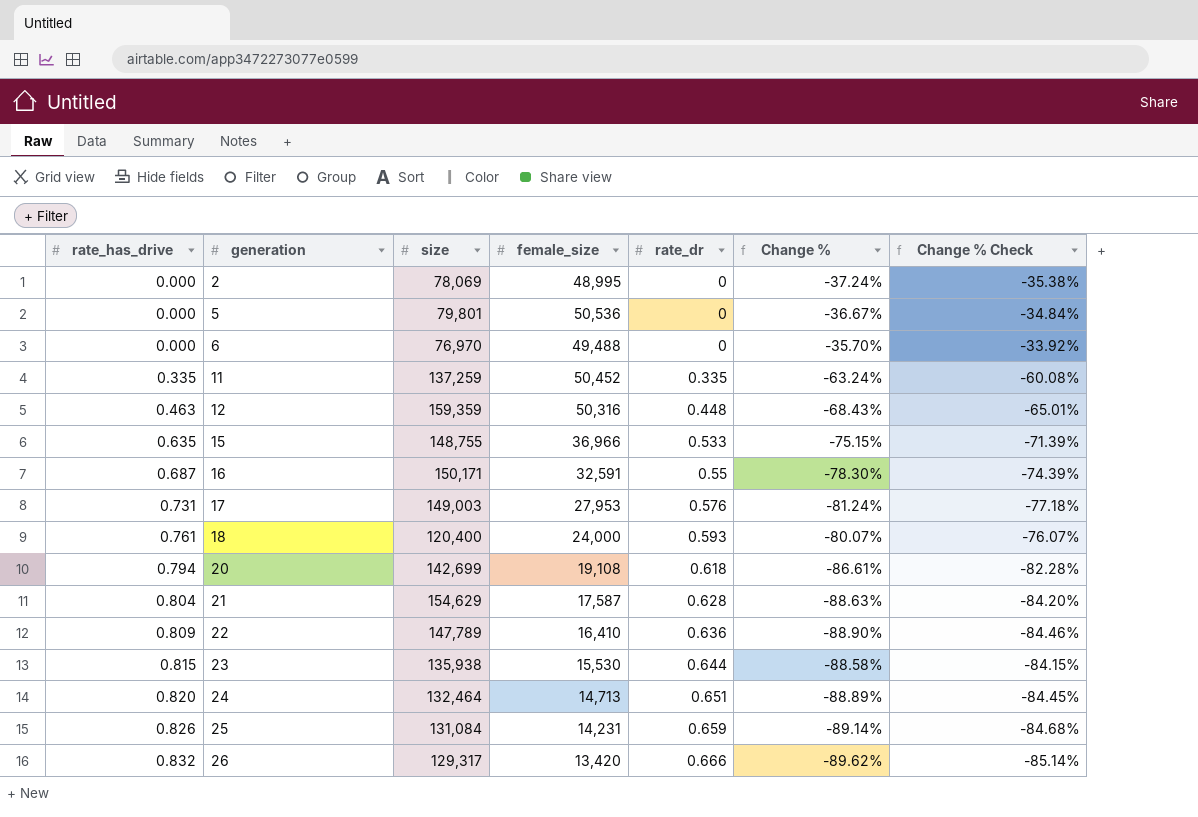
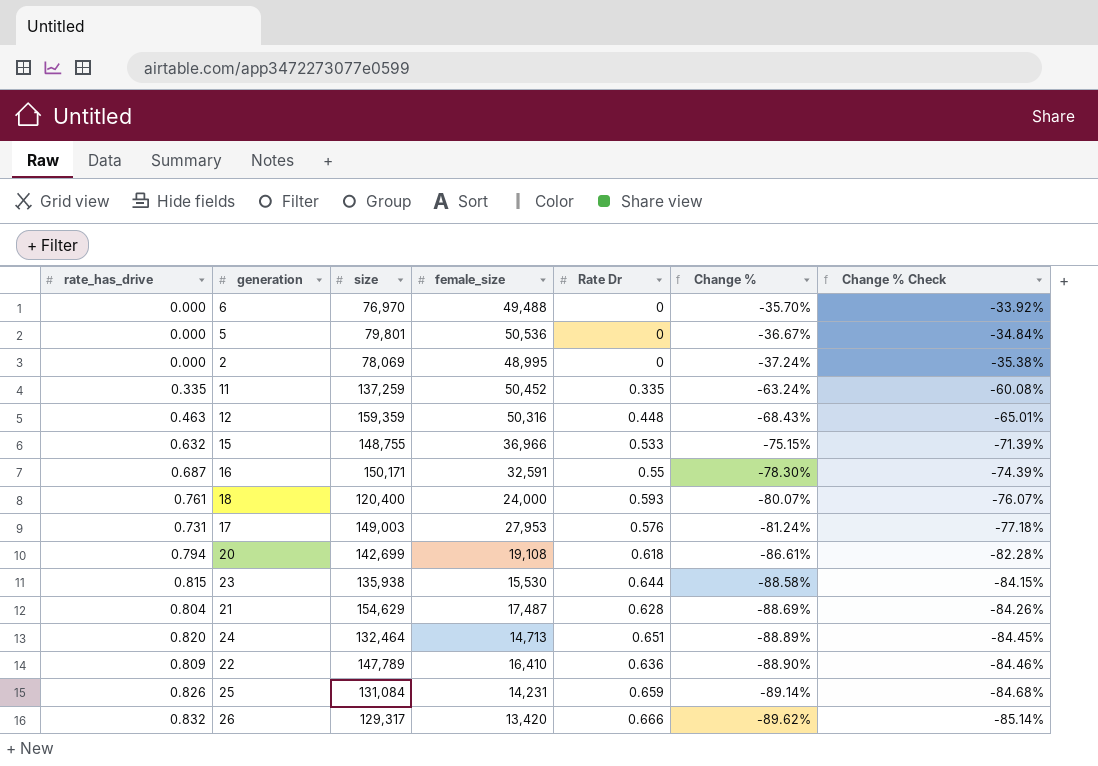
row order: rate_has_drive ascending -> Change % descending
column name: rate_dr -> Rate Dr
15 | rate_has_drive: 0.635 -> 0.632
21 | female_size: 17,587 -> 17,487
21 | Change %: -88.63% -> -88.69%
21 | Change % Check: -84.20% -> -84.26%

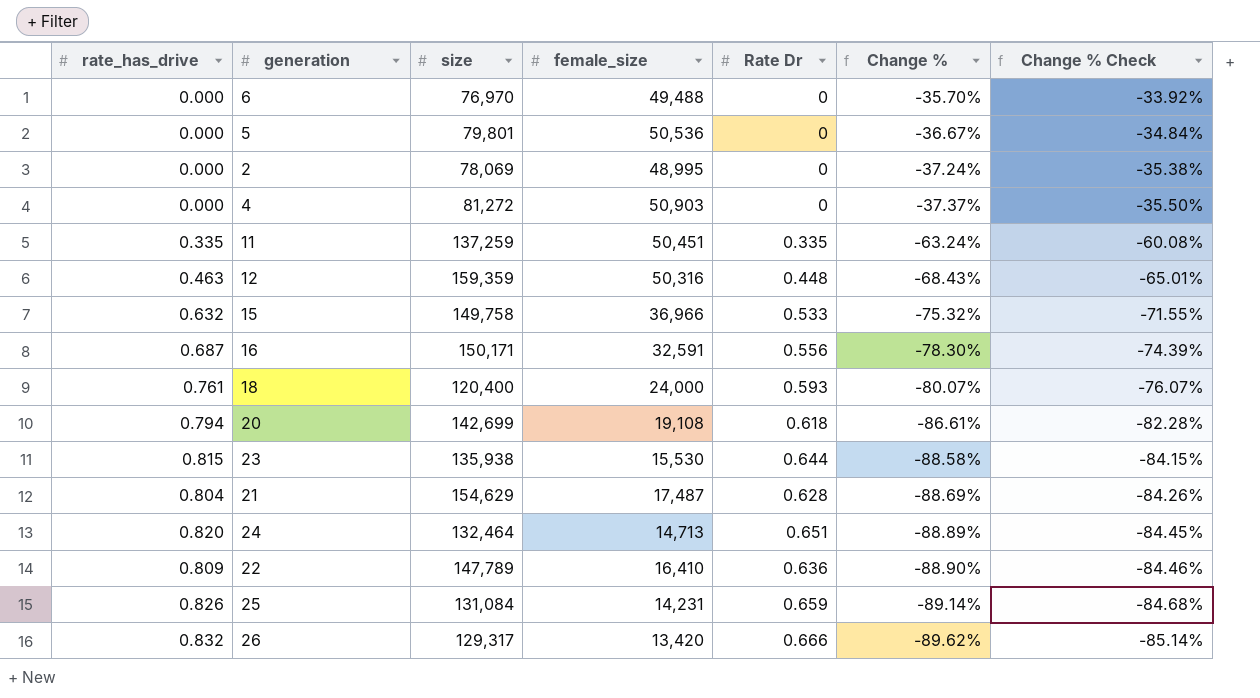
row 17: 0.731 | 149,003 | 27,953 | 0.576 | -81.24% | -77.18% -> none
row 4: none -> 0.000 | 81,272 | 50,903 | 0 | -37.37% | -35.50%
11 | female_size: 50,452 -> 50,451
15 | size: 148,755 -> 149,758
15 | Change %: -75.15% -> -75.32%
15 | Change % Check: -71.39% -> -71.55%
16 | Rate Dr: 0.55 -> 0.556

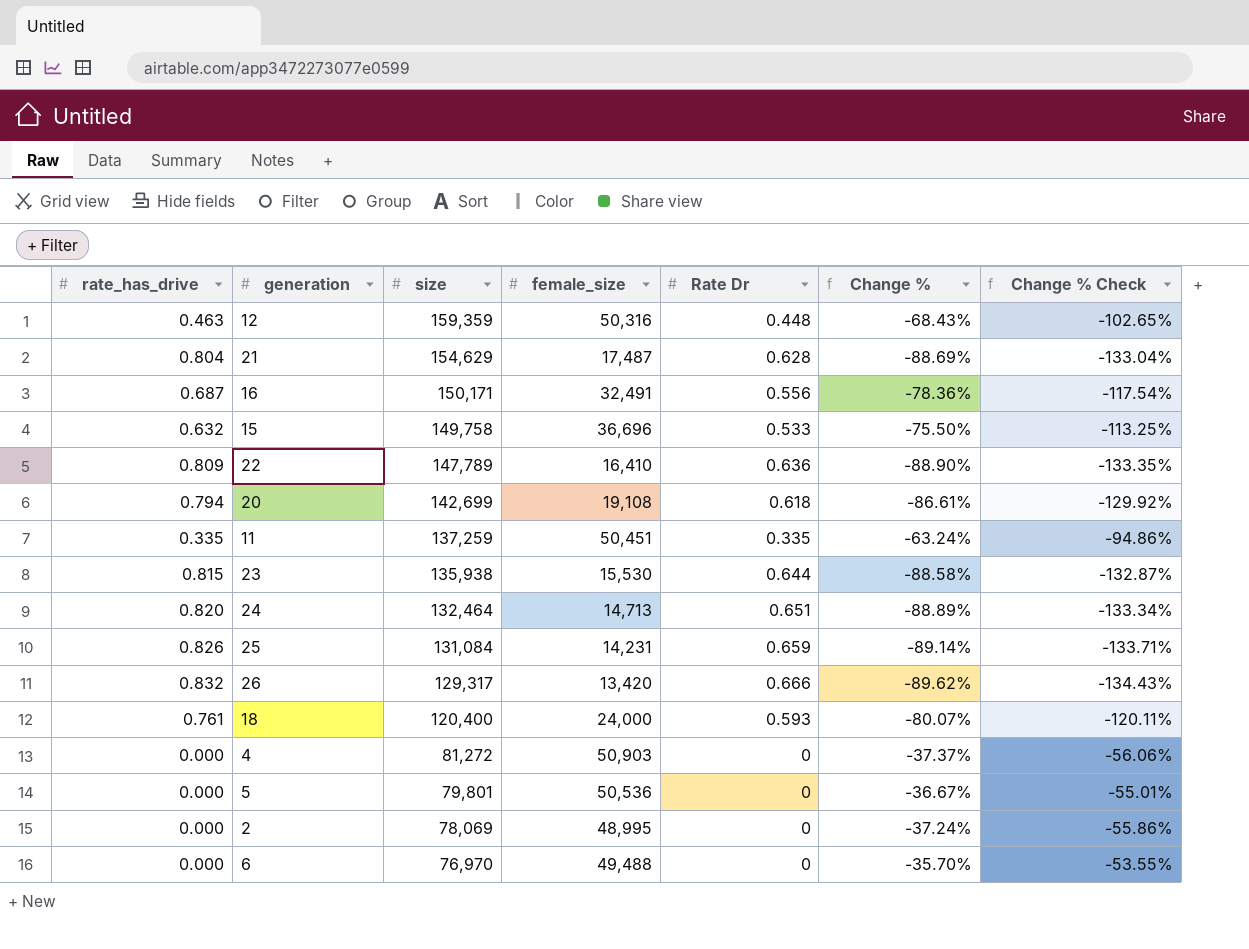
row order: Change % descending -> size descending
column Change % Check | formula: [Change %] * 0.95 -> [Change %] * 1.5
16 | female_size: 32,591 -> 32,491
16 | Change %: -78.30% -> -78.36%
15 | female_size: 36,966 -> 36,696
15 | Change %: -75.32% -> -75.50%

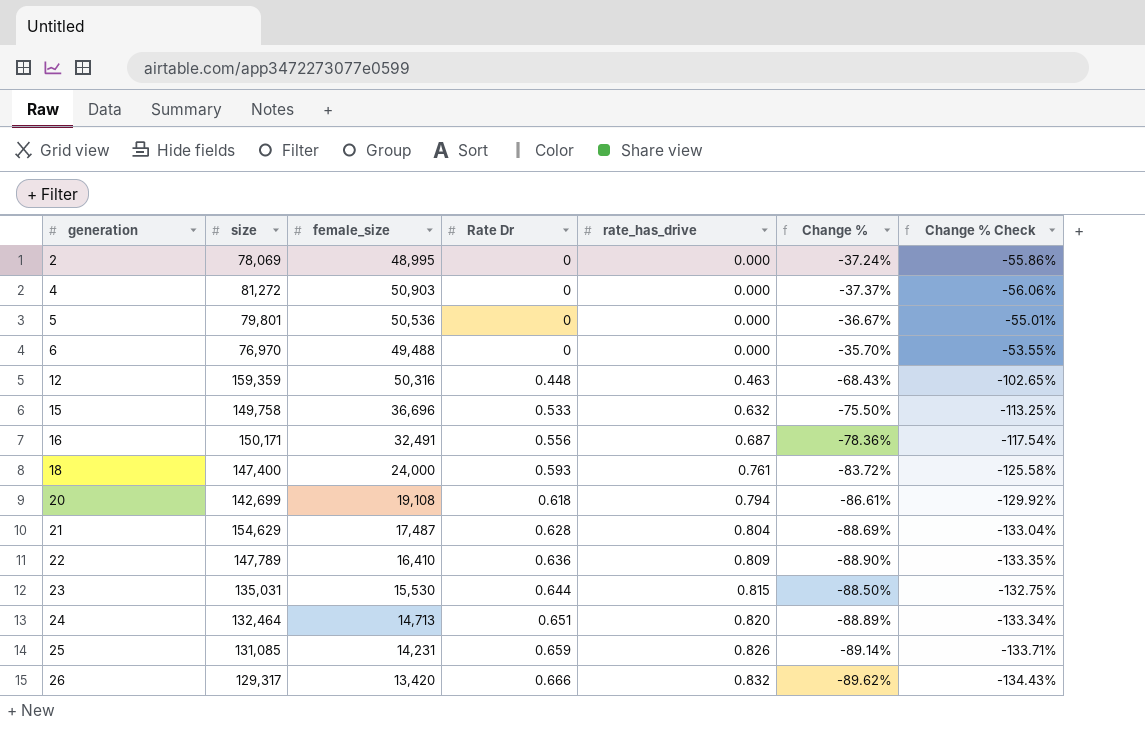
row order: size descending -> generation ascending
column rate_has_drive | position: 1 -> 5
row 11: 0.335 | 137,259 | 50,451 | 0.335 | -63.24% | -94.86% -> none
18 | size: 120,400 -> 147,400
18 | Change %: -80.07% -> -83.72%
18 | Change % Check: -120.11% -> -125.58%
23 | size: 135,938 -> 135,031
23 | Change %: -88.58% -> -88.50%
23 | Change % Check: -132.87% -> -132.75%
25 | size: 131,084 -> 131,085

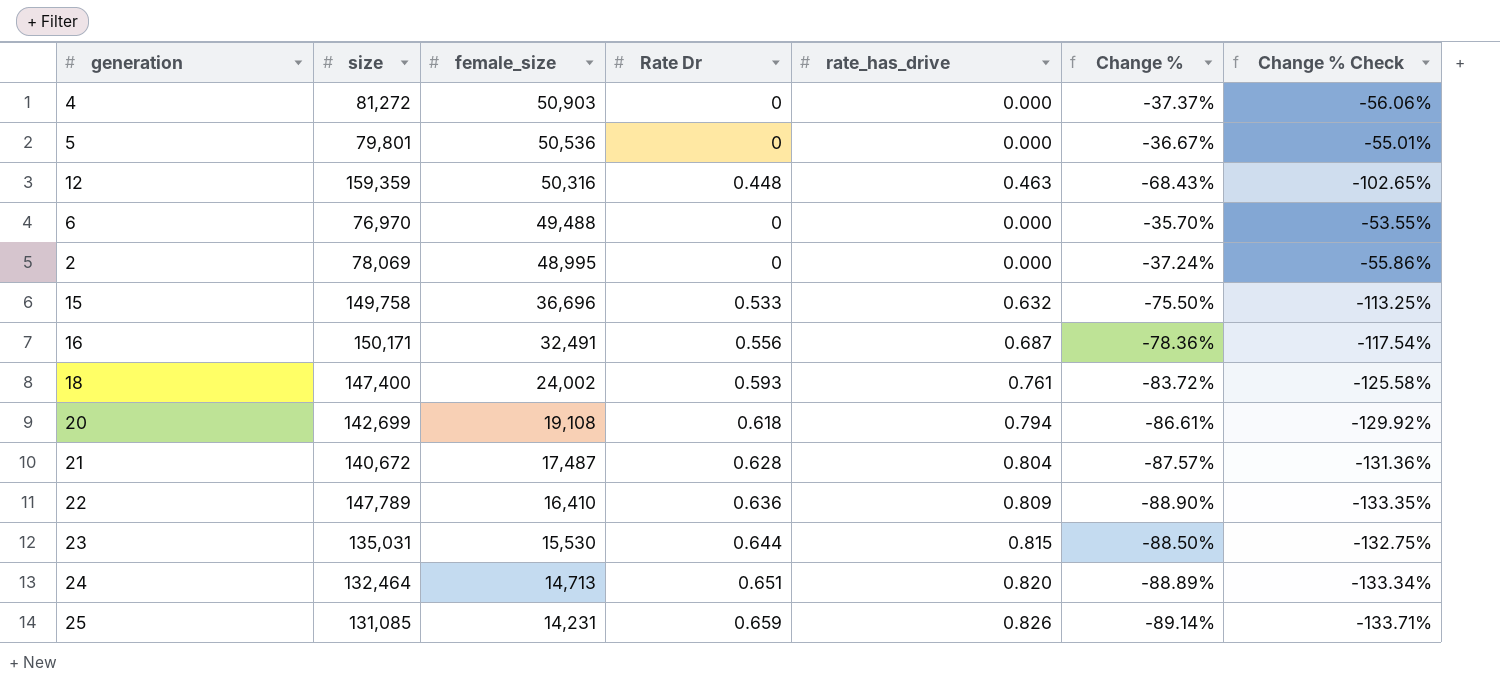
row order: generation ascending -> female_size descending
row 26: 129,317 | 13,420 | 0.666 | 0.832 | -89.62% | -134.43% -> none
18 | female_size: 24,000 -> 24,002
21 | size: 154,629 -> 140,672
21 | Change %: -88.69% -> -87.57%
21 | Change % Check: -133.04% -> -131.36%

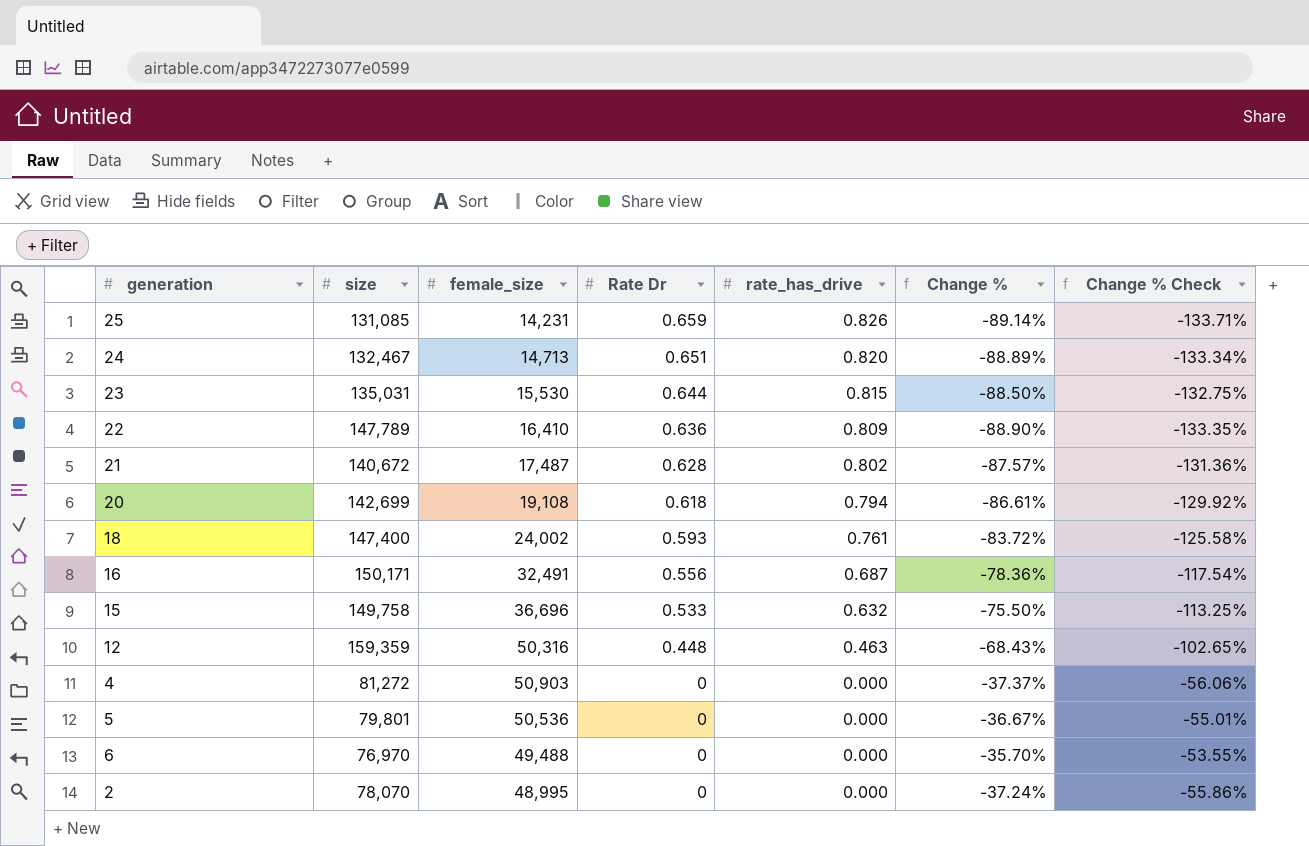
row order: female_size descending -> Rate Dr descending
24 | size: 132,464 -> 132,467
21 | rate_has_drive: 0.804 -> 0.802
2 | size: 78,069 -> 78,070

